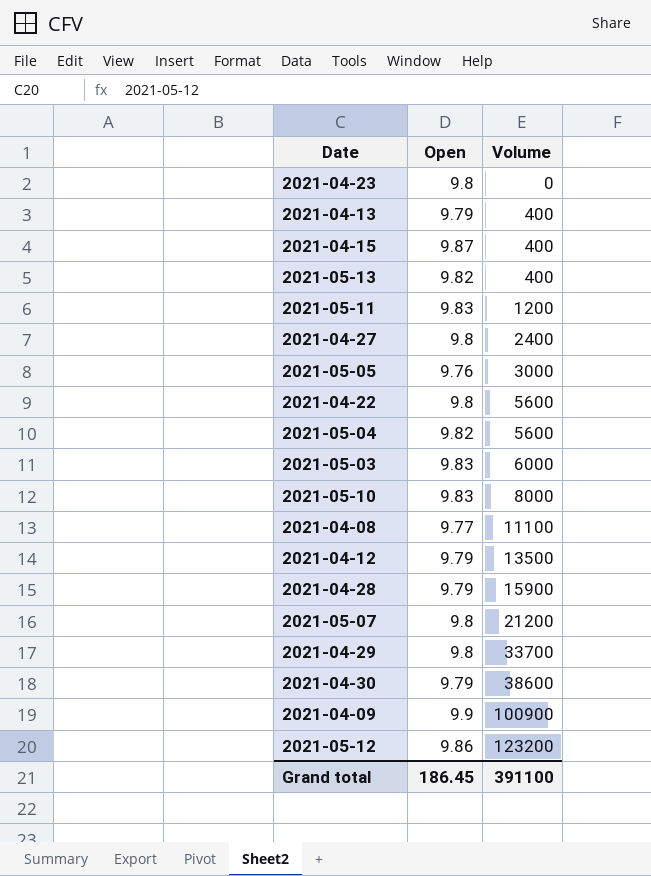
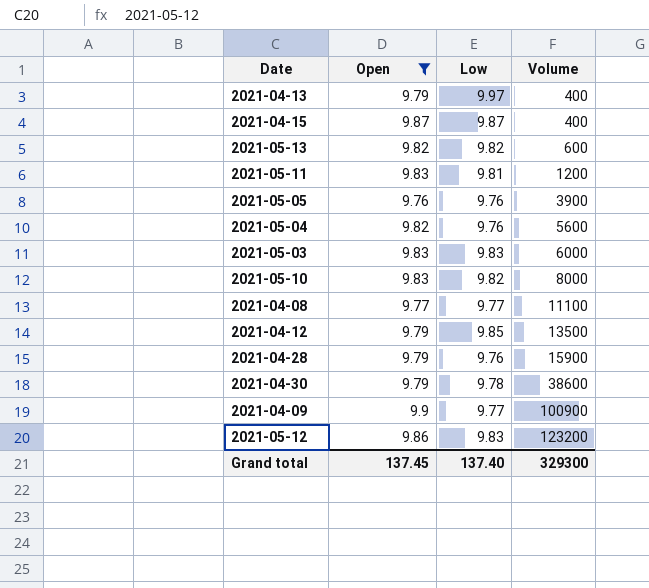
filter: none -> Open != 9.8
column Low | position: none -> 3
2021-05-13 | Volume: 400 -> 600
2021-05-05 | Volume: 3000 -> 3900
Grand total | Open: 186.45 -> 137.45
Grand total | Volume: 391100 -> 329300

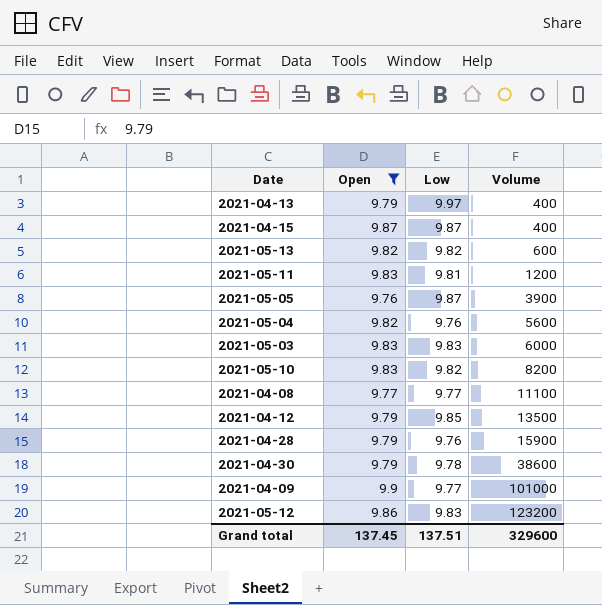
2021-05-05 | Low: 9.76 -> 9.87
2021-05-10 | Volume: 8000 -> 8200
2021-04-09 | Volume: 100900 -> 101000
Grand total | Low: 137.40 -> 137.51
Grand total | Volume: 329300 -> 329600

